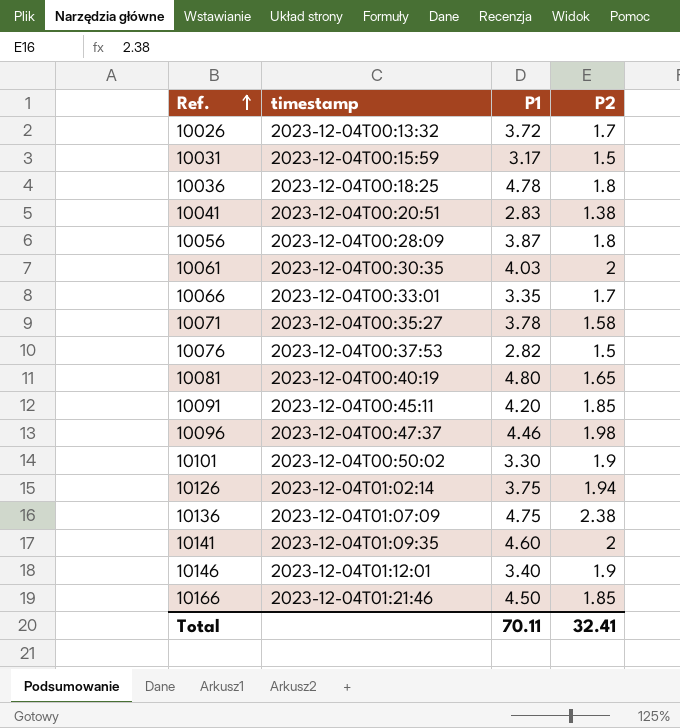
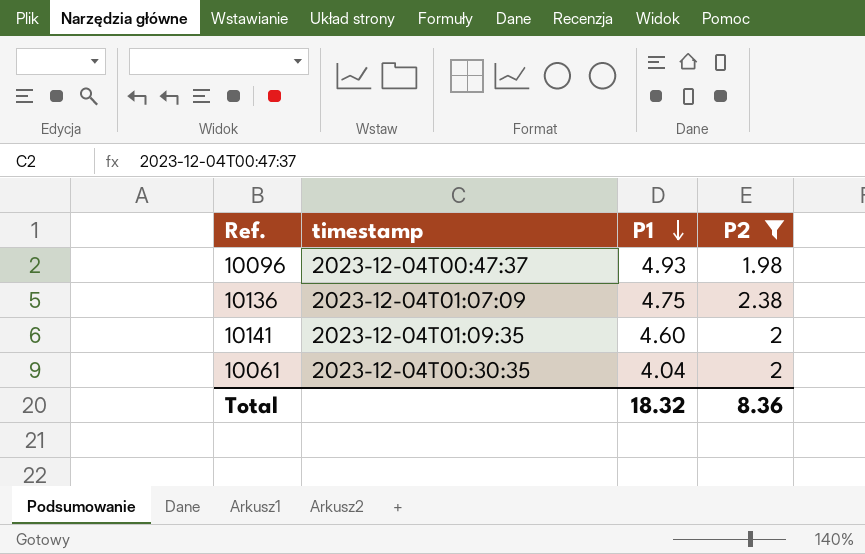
filter: none -> P2 >= 1.98
row order: Ref. ascending -> P1 descending
10096 | P1: 4.46 -> 4.93
10061 | P1: 4.03 -> 4.04
Total | P1: 70.11 -> 18.32
Total | P2: 32.41 -> 8.36

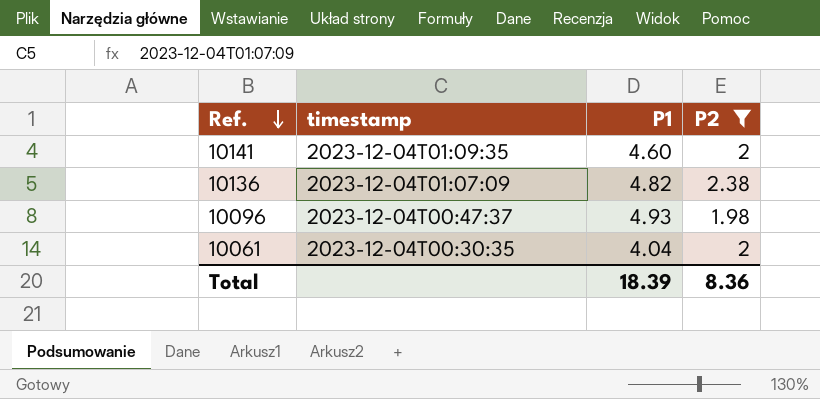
row order: P1 descending -> Ref. descending
10136 | P1: 4.75 -> 4.82
Total | P1: 18.32 -> 18.39

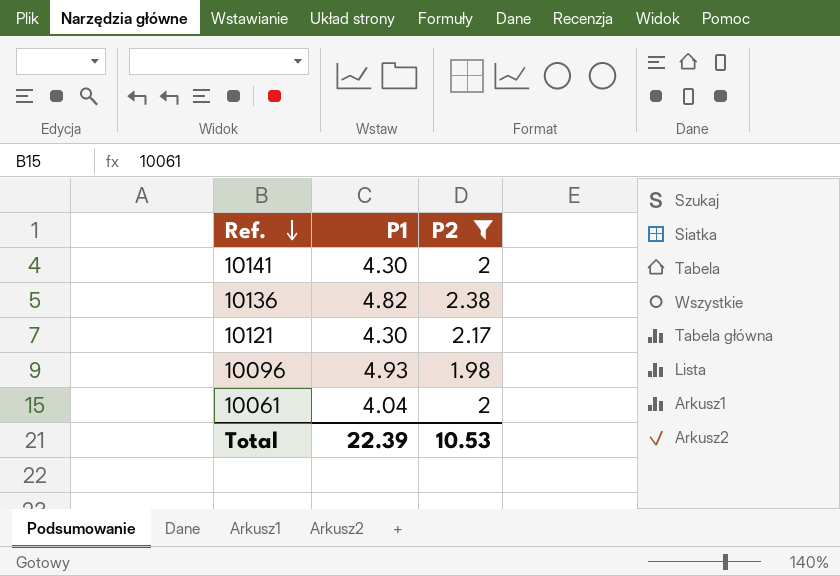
column timestamp | position: 2 -> none
10141 | P1: 4.60 -> 4.30
row 10121: none -> 4.30 | 2.17
Total | P1: 18.39 -> 22.39
Total | P2: 8.36 -> 10.53

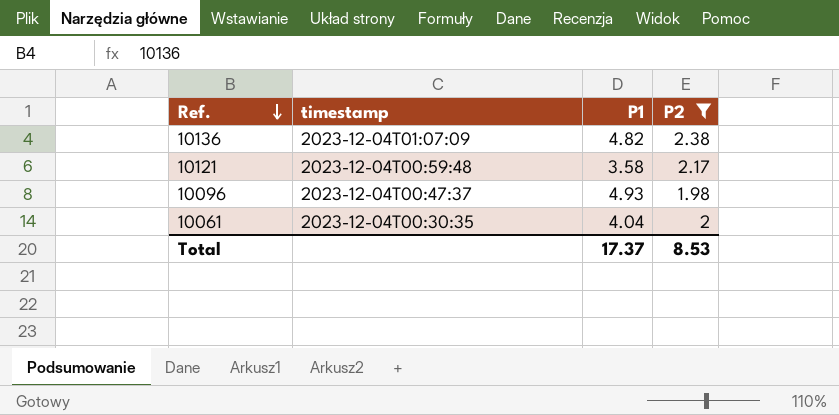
column timestamp | position: none -> 2
row 10141: 4.30 | 2 -> none
10121 | P1: 4.30 -> 3.58
Total | P1: 22.39 -> 17.37
Total | P2: 10.53 -> 8.53

